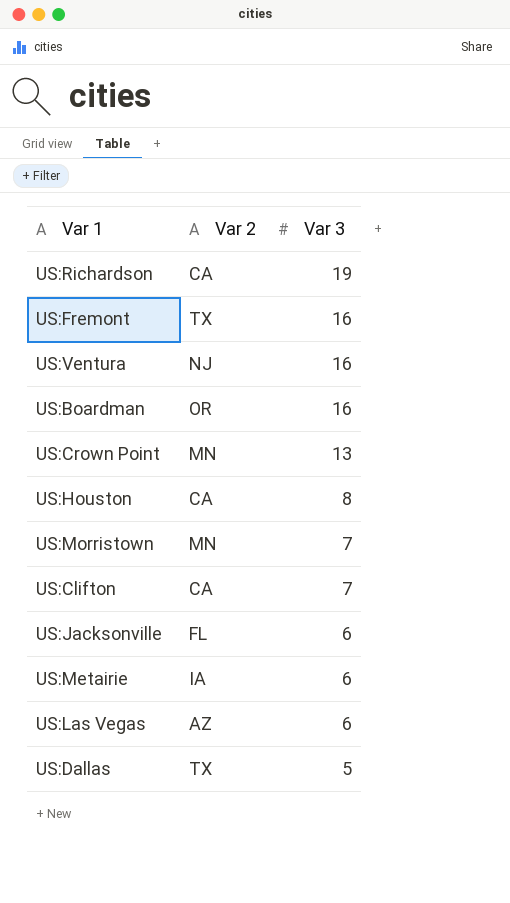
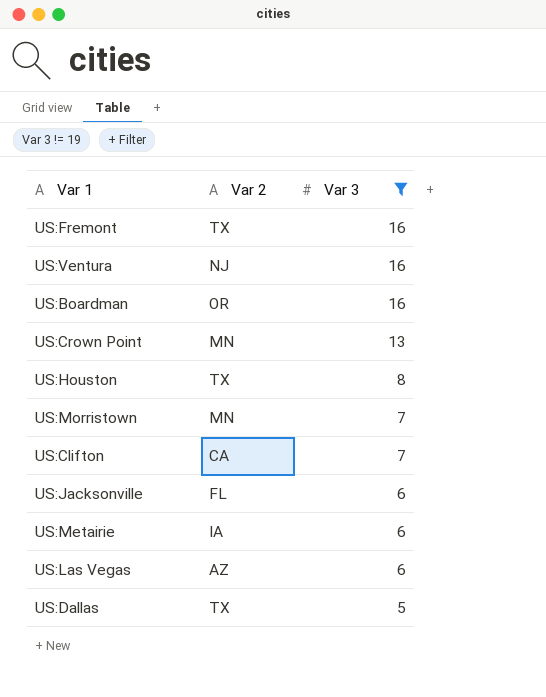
filter: none -> Var 3 != 19
US:Houston | Var 2: CA -> TX

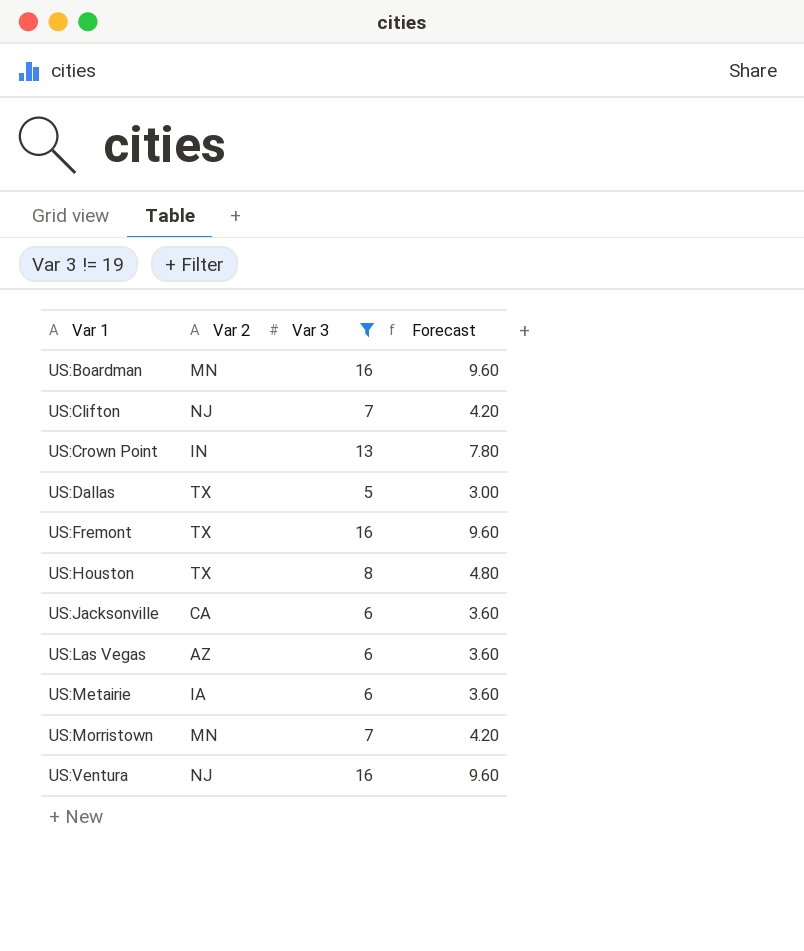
row order: Var 3 descending -> Var 1 ascending
column Forecast | formula: none -> [Var 3] * 0.6
US:Boardman | Var 2: OR -> MN
US:Clifton | Var 2: CA -> NJ
US:Crown Point | Var 2: MN -> IN
US:Jacksonville | Var 2: FL -> CA

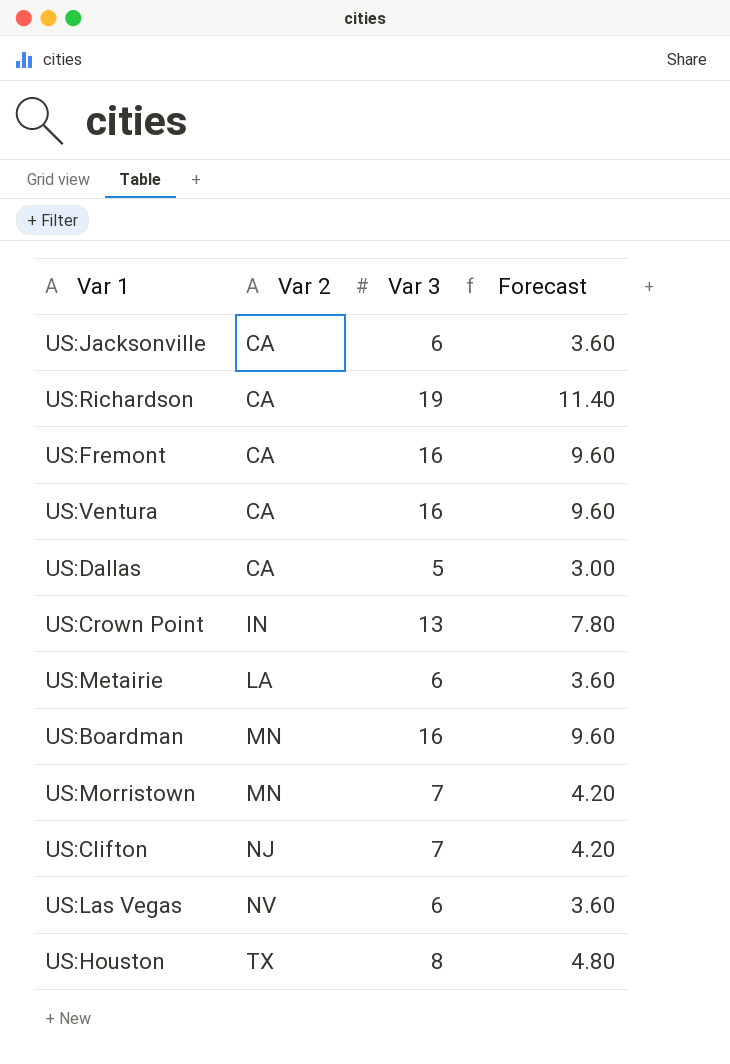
filter: Var 3 != 19 -> none
row order: Var 1 ascending -> Var 2 ascending
US:Fremont | Var 2: TX -> CA
US:Ventura | Var 2: NJ -> CA
US:Dallas | Var 2: TX -> CA
US:Metairie | Var 2: IA -> LA
US:Las Vegas | Var 2: AZ -> NV

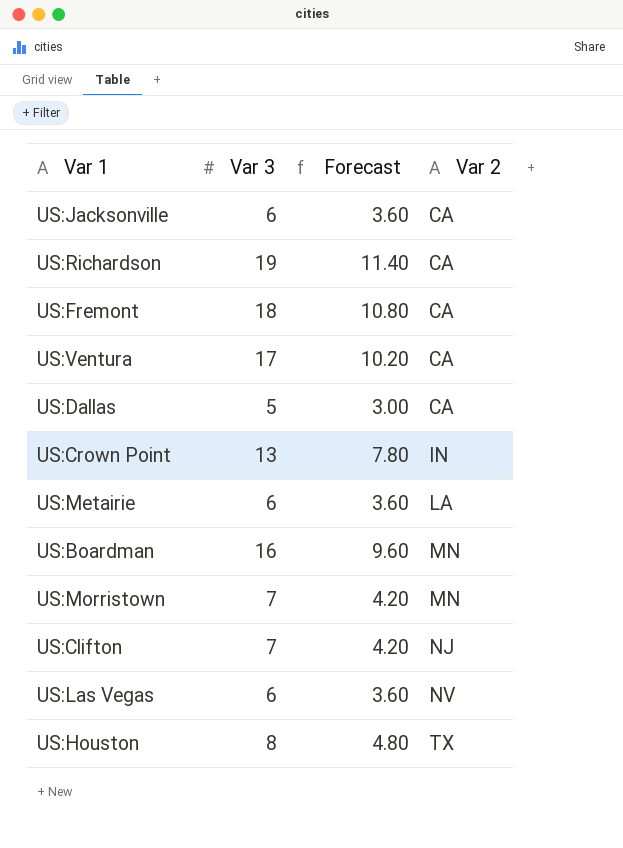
column Var 2 | position: 2 -> 4
US:Fremont | Var 3: 16 -> 18
US:Fremont | Forecast: 9.60 -> 10.80
US:Ventura | Var 3: 16 -> 17
US:Ventura | Forecast: 9.60 -> 10.20

